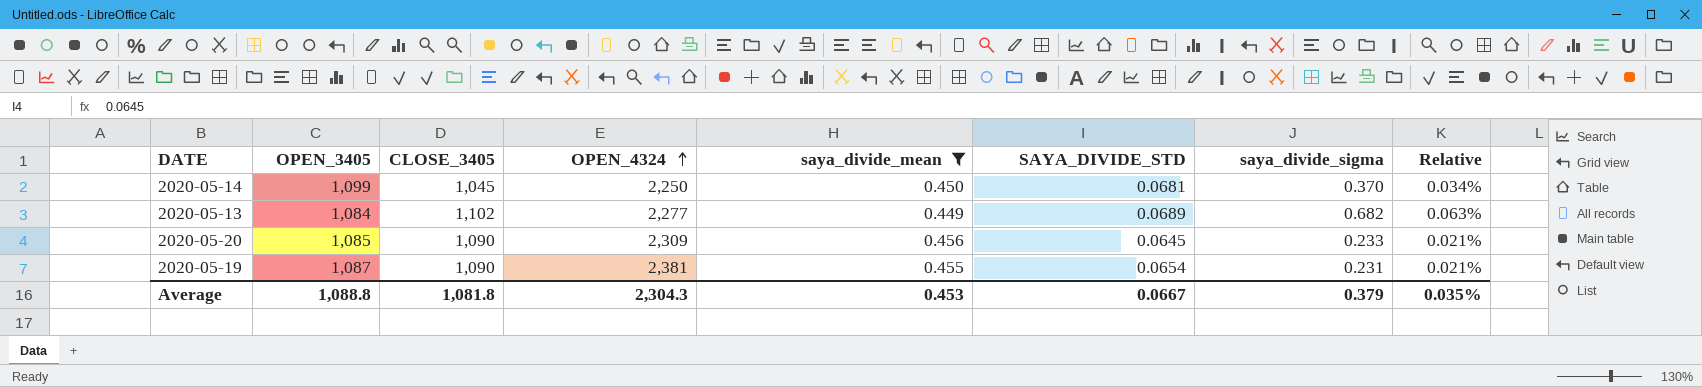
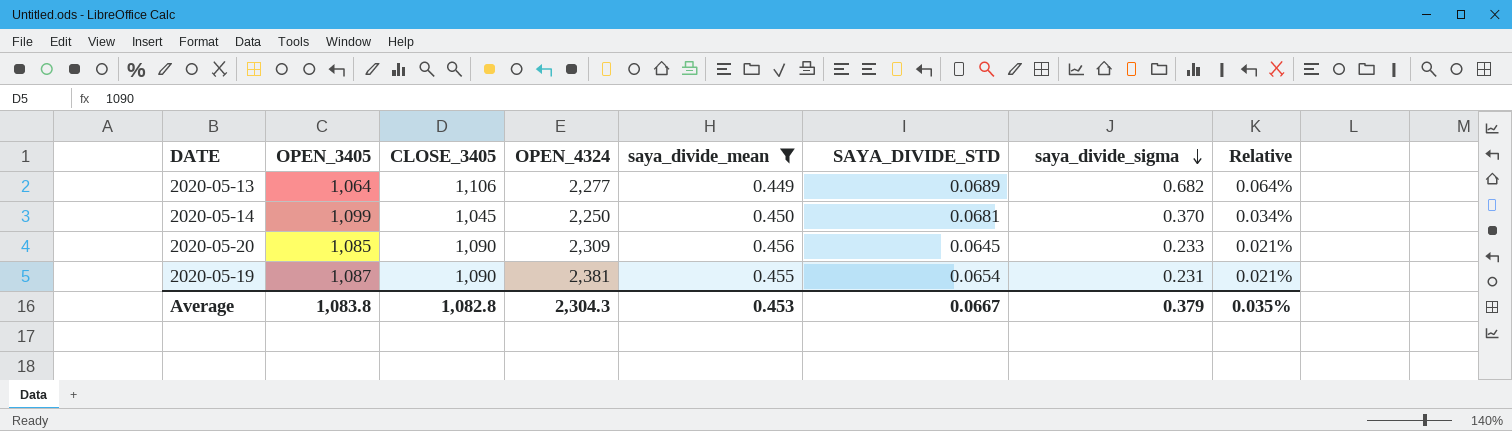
row order: OPEN_4324 ascending -> saya_divide_sigma descending
2020-05-13 | OPEN_3405: 1,084 -> 1,064
2020-05-13 | CLOSE_3405: 1,102 -> 1,106
2020-05-13 | Relative: 0.063% -> 0.064%
Average | OPEN_3405: 1,088.8 -> 1,083.8
Average | CLOSE_3405: 1,081.8 -> 1,082.8

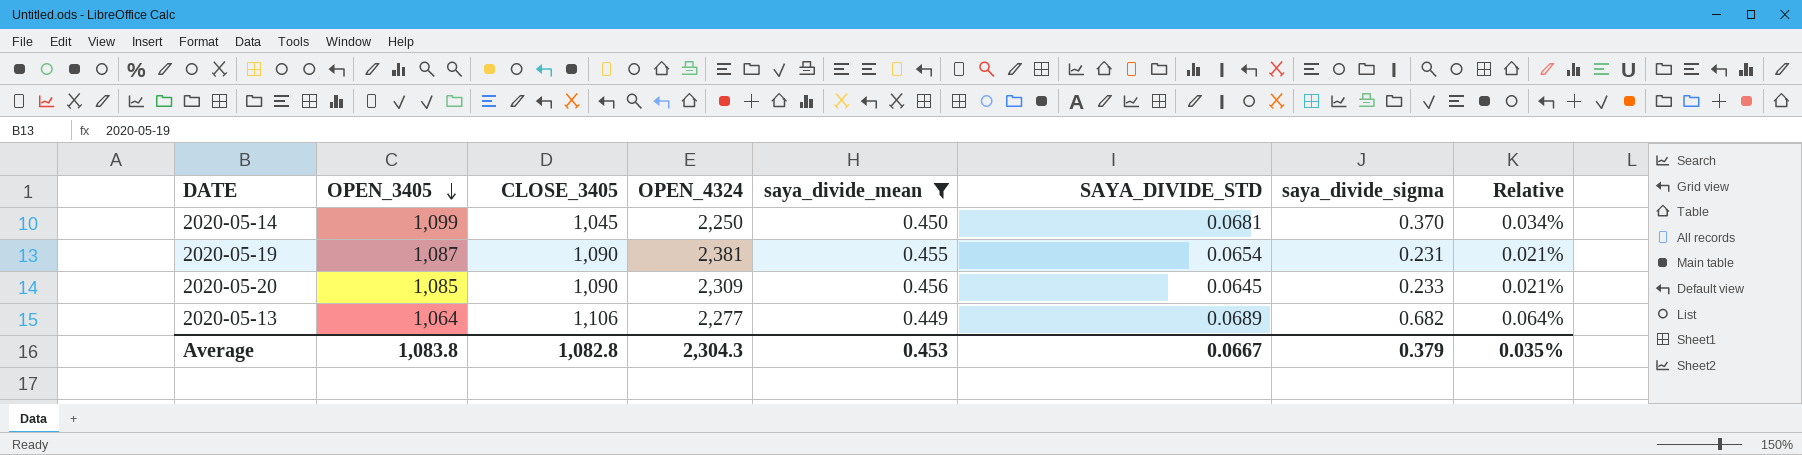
row order: saya_divide_sigma descending -> OPEN_3405 descending

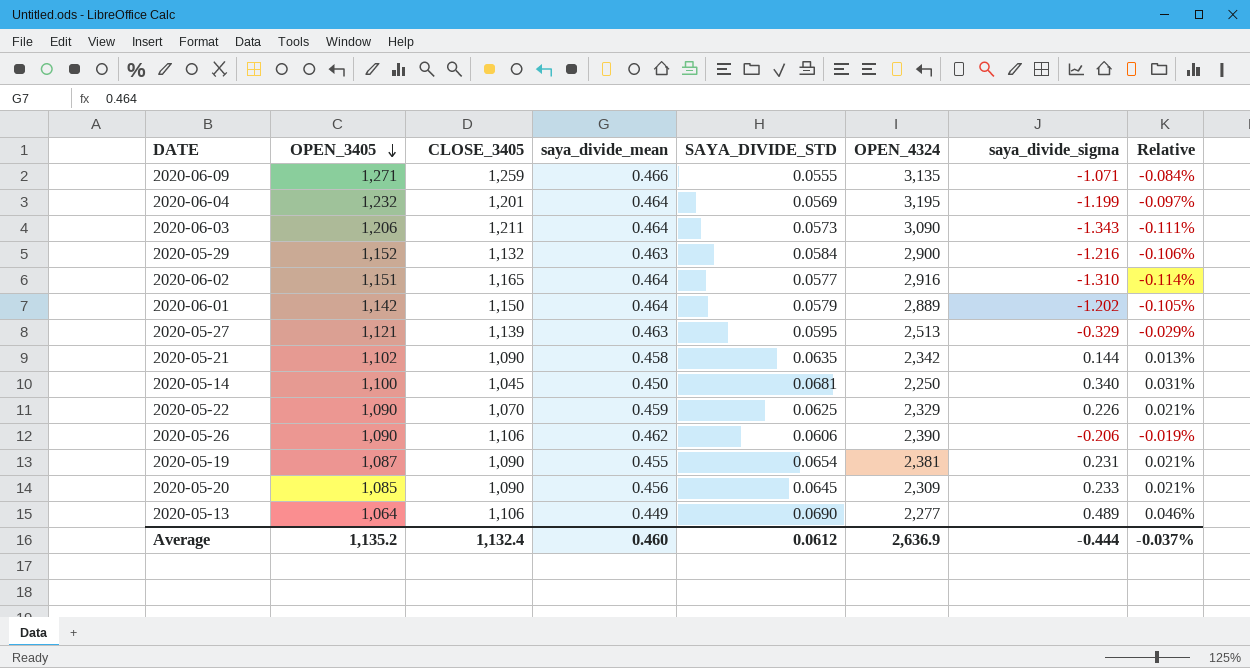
filter: saya_divide_mean <= 0.456 -> none
column OPEN_4324 | position: 4 -> 6
2020-05-14 | OPEN_3405: 1,099 -> 1,100
2020-05-14 | saya_divide_sigma: 0.370 -> 0.340
2020-05-14 | Relative: 0.034% -> 0.031%
2020-05-13 | SAYA_DIVIDE_STD: 0.0689 -> 0.0690
2020-05-13 | saya_divide_sigma: 0.682 -> 0.489
2020-05-13 | Relative: 0.064% -> 0.046%
Average | OPEN_3405: 1,083.8 -> 1,135.2
Average | CLOSE_3405: 1,082.8 -> 1,132.4
Average | saya_divide_mean: 0.453 -> 0.460
Average | SAYA_DIVIDE_STD: 0.0667 -> 0.0612
Average | OPEN_4324: 2,304.3 -> 2,636.9
Average | saya_divide_sigma: 0.379 -> -0.444
Average | Relative: 0.035% -> -0.037%

